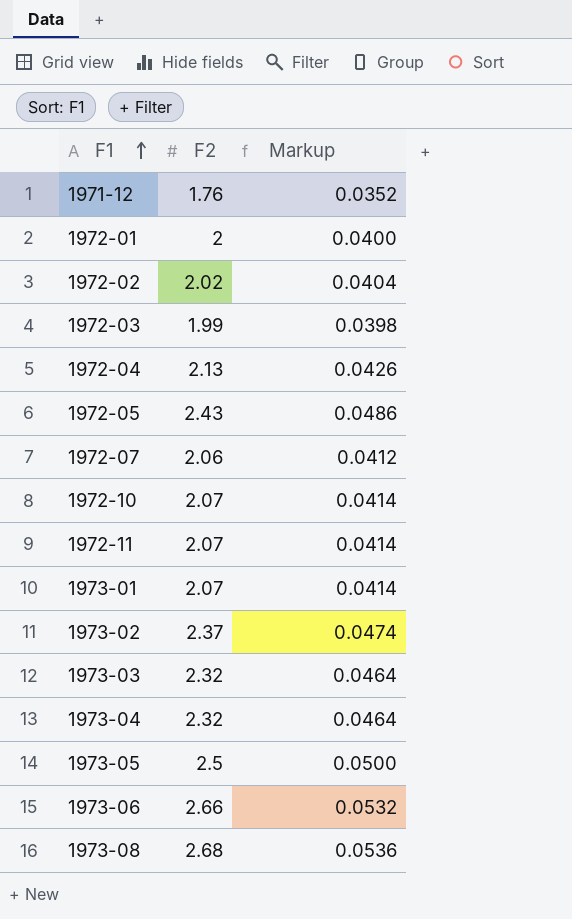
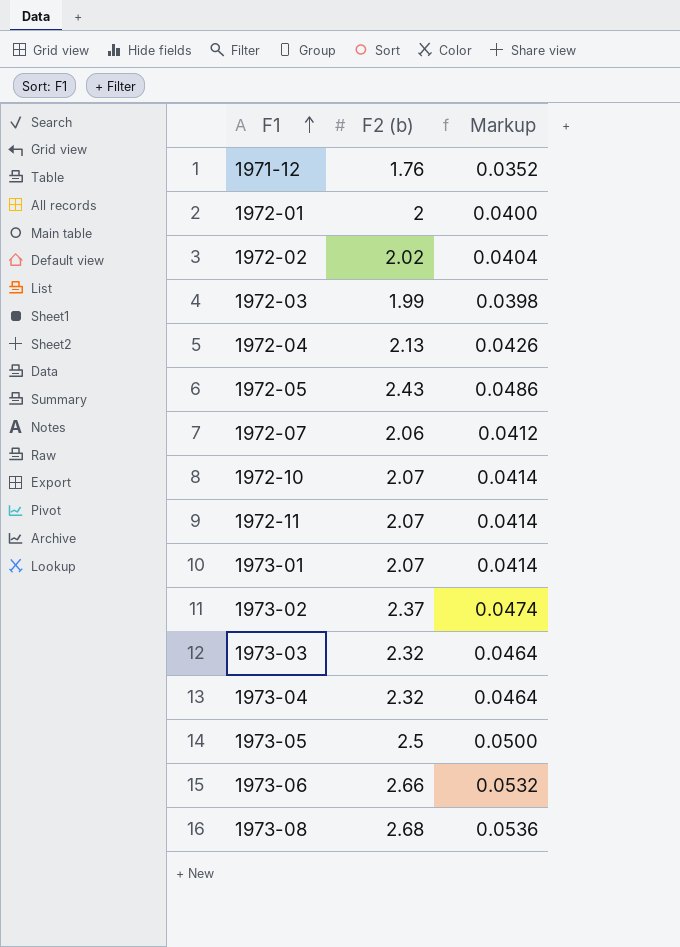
column name: F2 -> F2 (b)

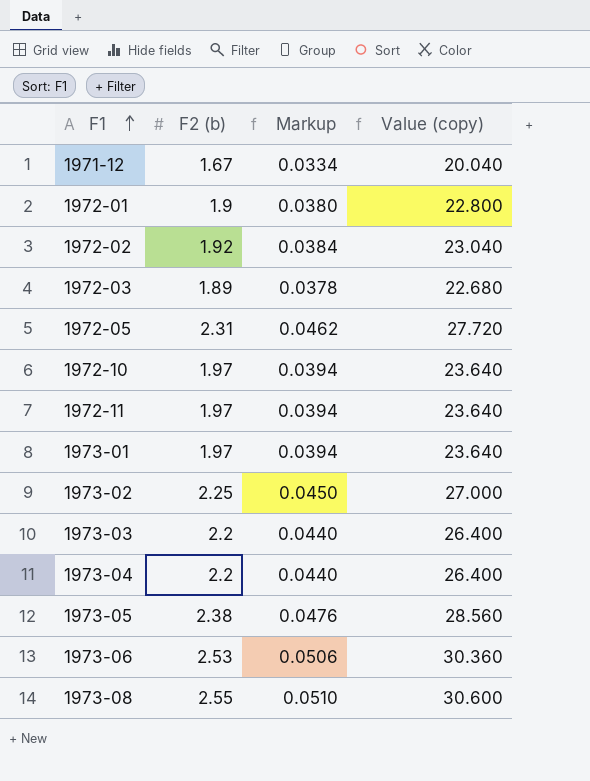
column Value (copy) | formula: none -> [F2 (b)] * 12
row 1972-04: 2.13 | 0.0426 -> none
row 1972-07: 2.06 | 0.0412 -> none
1971-12 | F2 (b): 1.76 -> 1.67
1971-12 | Markup: 0.0352 -> 0.0334
1972-01 | F2 (b): 2 -> 1.9
1972-01 | Markup: 0.0400 -> 0.0380
1972-02 | F2 (b): 2.02 -> 1.92
1972-02 | Markup: 0.0404 -> 0.0384
1972-03 | F2 (b): 1.99 -> 1.89
1972-03 | Markup: 0.0398 -> 0.0378
1972-05 | F2 (b): 2.43 -> 2.31
1972-05 | Markup: 0.0486 -> 0.0462
1972-10 | F2 (b): 2.07 -> 1.97
1972-10 | Markup: 0.0414 -> 0.0394
1972-11 | F2 (b): 2.07 -> 1.97
1972-11 | Markup: 0.0414 -> 0.0394
1973-01 | F2 (b): 2.07 -> 1.97
1973-01 | Markup: 0.0414 -> 0.0394
1973-02 | F2 (b): 2.37 -> 2.25
1973-02 | Markup: 0.0474 -> 0.0450
1973-03 | F2 (b): 2.32 -> 2.2
1973-03 | Markup: 0.0464 -> 0.0440
1973-04 | F2 (b): 2.32 -> 2.2
1973-04 | Markup: 0.0464 -> 0.0440
1973-05 | F2 (b): 2.5 -> 2.38
1973-05 | Markup: 0.0500 -> 0.0476
1973-06 | F2 (b): 2.66 -> 2.53
1973-06 | Markup: 0.0532 -> 0.0506
1973-08 | F2 (b): 2.68 -> 2.55
1973-08 | Markup: 0.0536 -> 0.0510

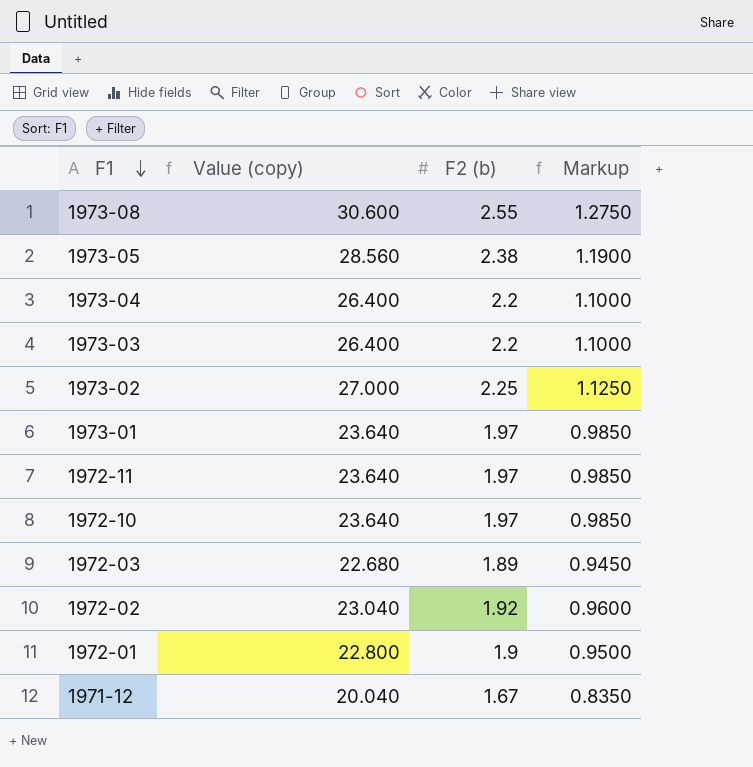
row order: F1 ascending -> F1 descending
column Value (copy) | position: 4 -> 2
column Markup | formula: [F2 (b)] * 0.02 -> [F2 (b)] * 0.5
row 1972-05: 2.31 | 0.0462 | 27.720 -> none
row 1973-06: 2.53 | 0.0506 | 30.360 -> none

